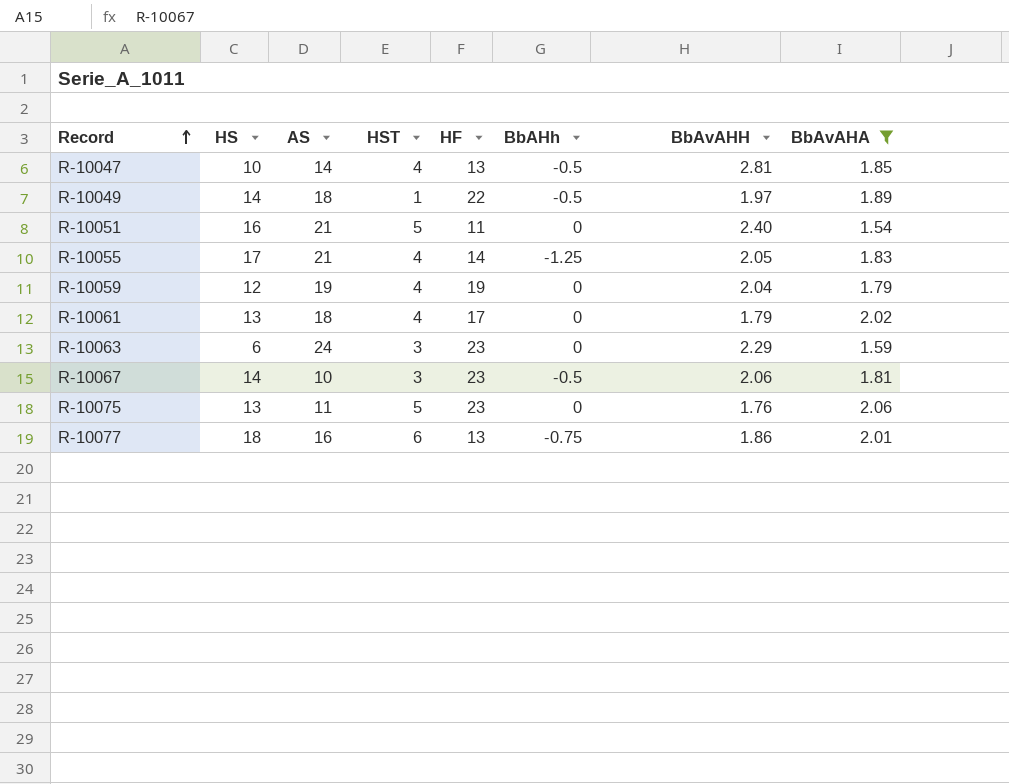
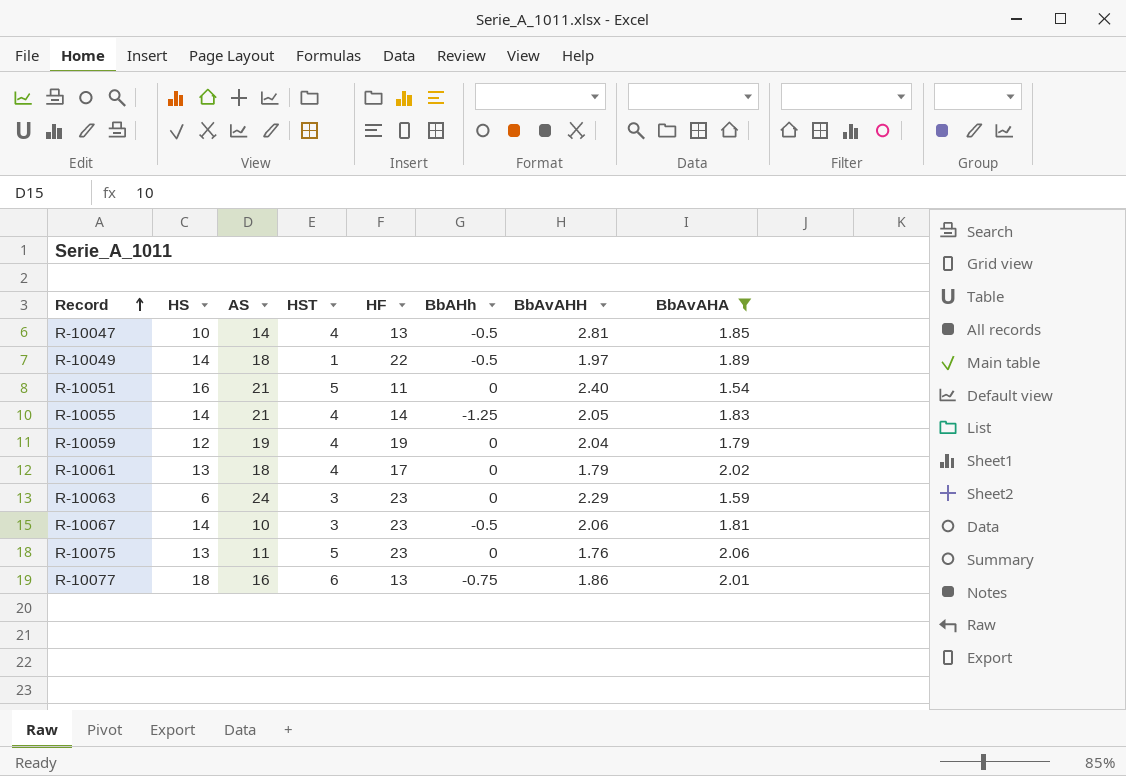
R-10055 | HS: 17 -> 14

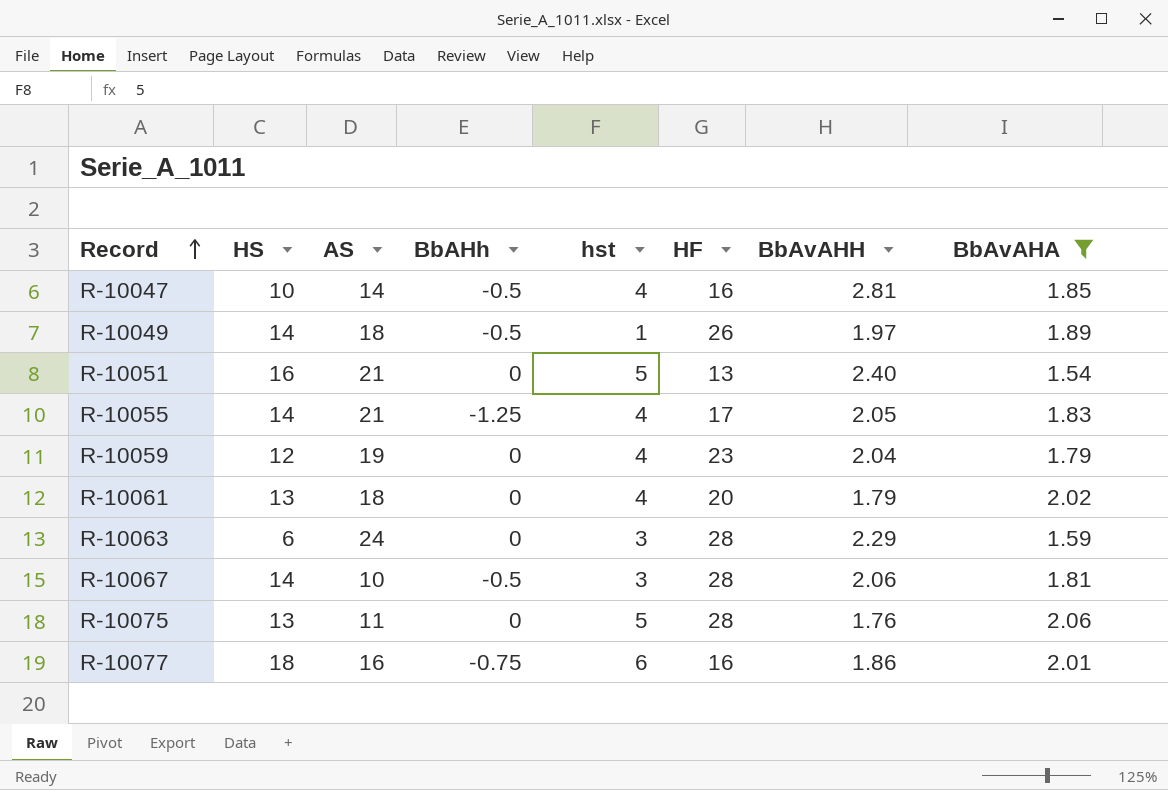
column BbAHh | position: 6 -> 4
column name: HST -> hst
R-10047 | HF: 13 -> 16
R-10049 | HF: 22 -> 26
R-10051 | HF: 11 -> 13
R-10055 | HF: 14 -> 17
R-10059 | HF: 19 -> 23
R-10061 | HF: 17 -> 20
R-10063 | HF: 23 -> 28
R-10067 | HF: 23 -> 28
R-10075 | HF: 23 -> 28
R-10077 | HF: 13 -> 16

